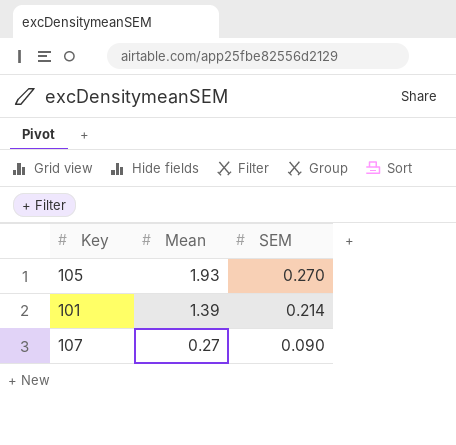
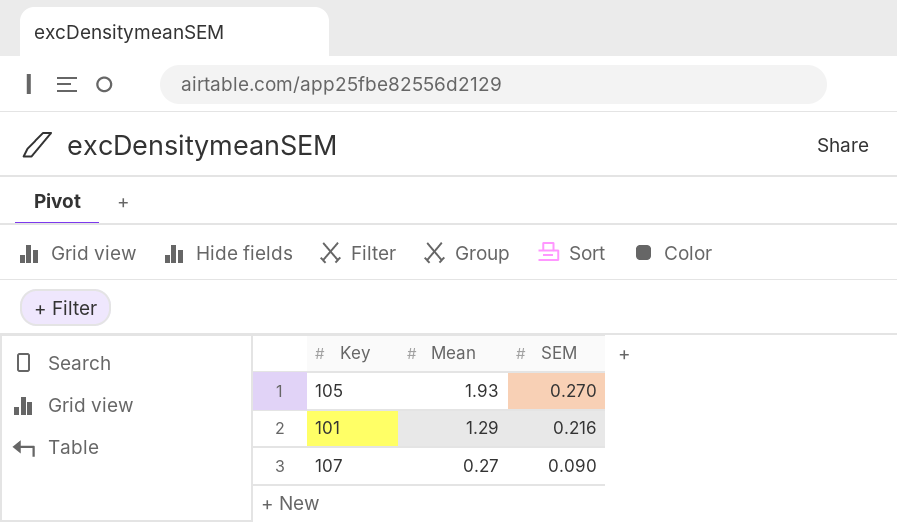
101 | Mean: 1.39 -> 1.29
101 | SEM: 0.214 -> 0.216

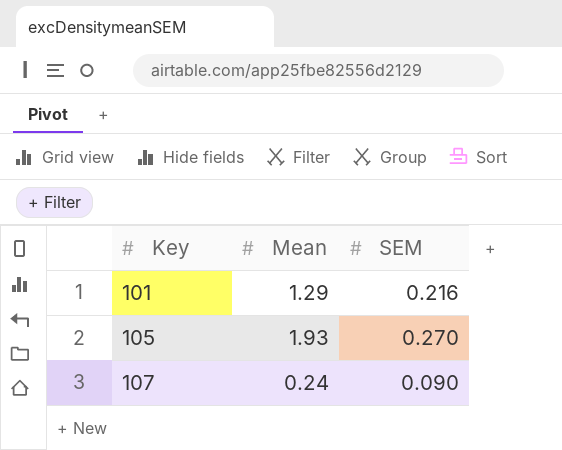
row order: Mean descending -> Key ascending
107 | Mean: 0.27 -> 0.24

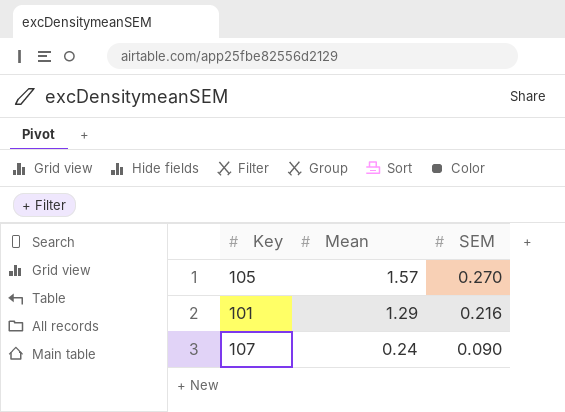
row order: Key ascending -> Mean descending
105 | Mean: 1.93 -> 1.57

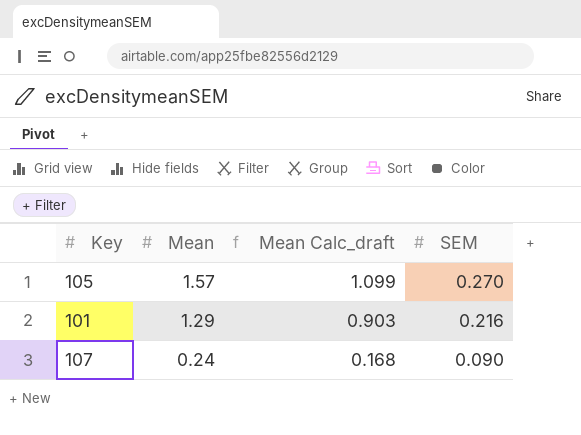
column Mean Calc_draft | formula: none -> [Mean] * 0.7

